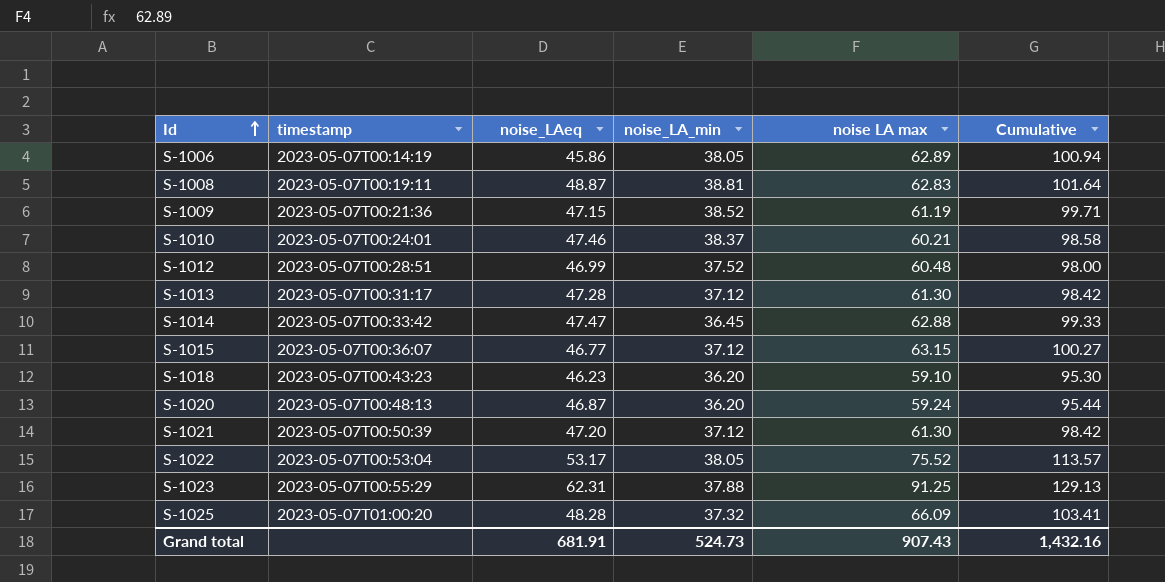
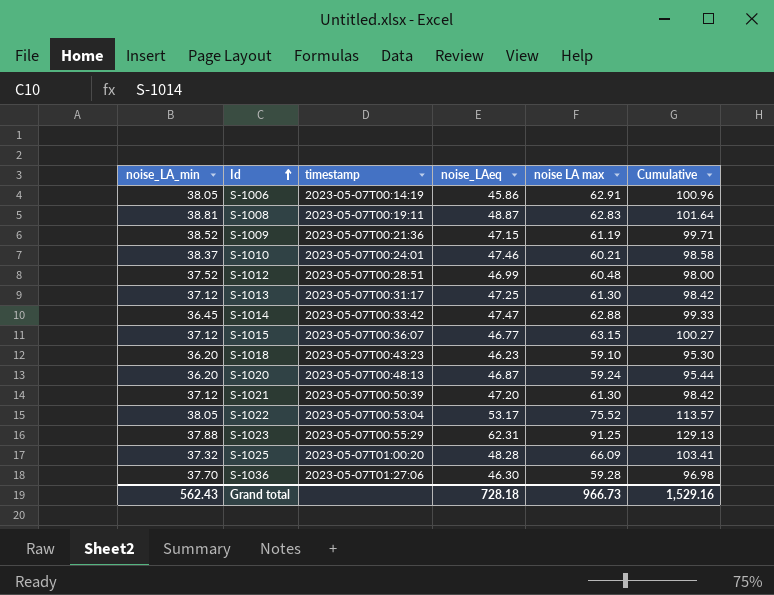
column noise_LA_min | position: 4 -> 1
S-1006 | noise LA max: 62.89 -> 62.91
S-1006 | Cumulative: 100.94 -> 100.96
S-1013 | noise_LAeq: 47.28 -> 47.25
row S-1036: none -> 37.70 | 2023-05-07T01:27:06 | 46.30 | 59.28 | 96.98
Grand total | noise_LA_min: 524.73 -> 562.43
Grand total | noise_LAeq: 681.91 -> 728.18
Grand total | noise LA max: 907.43 -> 966.73
Grand total | Cumulative: 1,432.16 -> 1,529.16

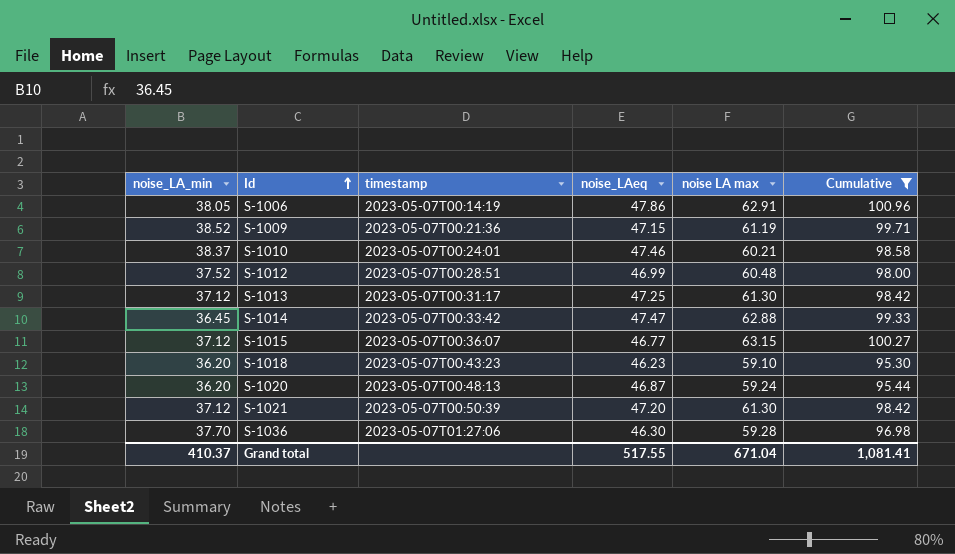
filter: none -> Cumulative <= 100.96
S-1006 | noise_LAeq: 45.86 -> 47.86
Grand total | noise_LA_min: 562.43 -> 410.37
Grand total | noise_LAeq: 728.18 -> 517.55
Grand total | noise LA max: 966.73 -> 671.04
Grand total | Cumulative: 1,529.16 -> 1,081.41

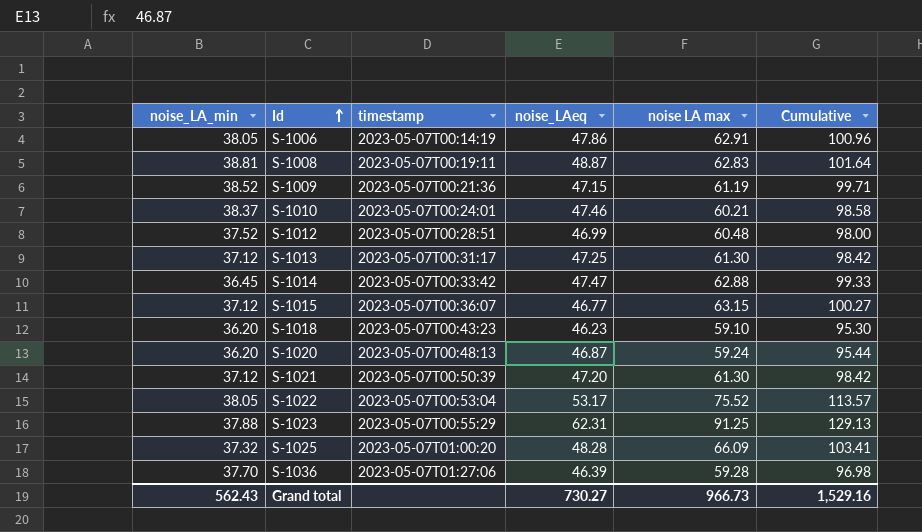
filter: Cumulative <= 100.96 -> none
S-1036 | noise_LAeq: 46.30 -> 46.39
Grand total | noise_LA_min: 410.37 -> 562.43
Grand total | noise_LAeq: 517.55 -> 730.27
Grand total | noise LA max: 671.04 -> 966.73
Grand total | Cumulative: 1,081.41 -> 1,529.16

